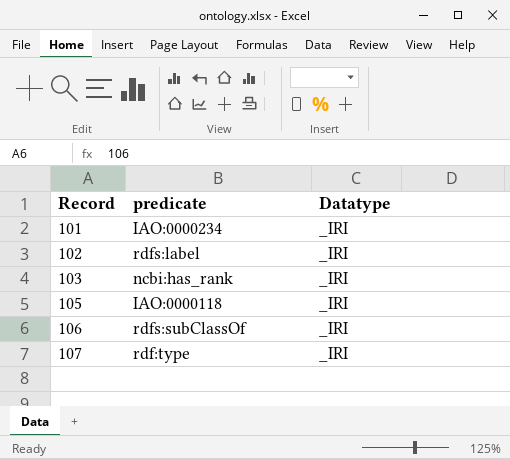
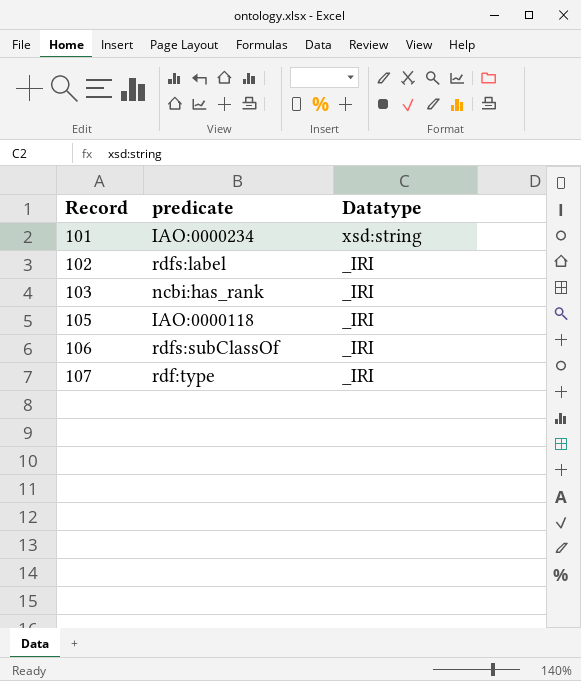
101 | Datatype: _IRI -> xsd:string

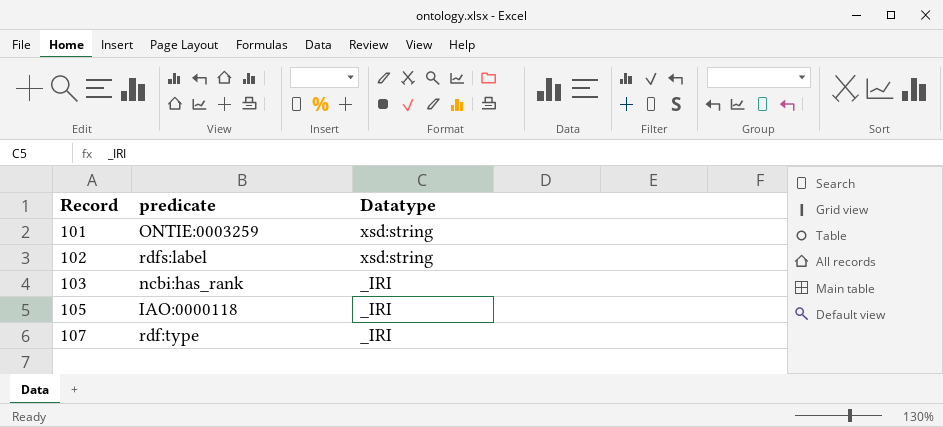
row 106: rdfs:subClassOf | _IRI -> none
101 | predicate: IAO:0000234 -> ONTIE:0003259
102 | Datatype: _IRI -> xsd:string

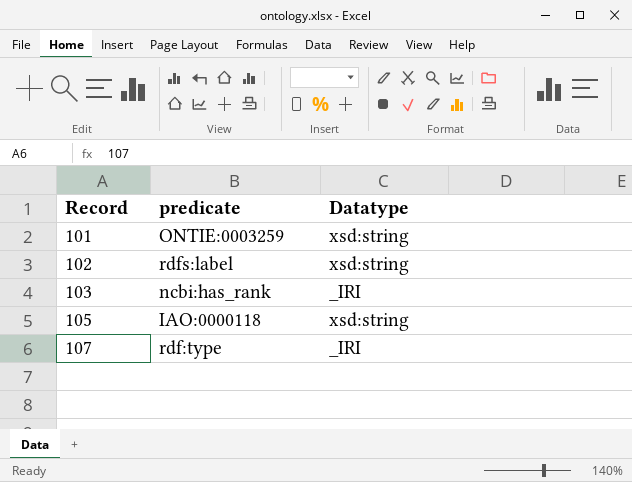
105 | Datatype: _IRI -> xsd:string

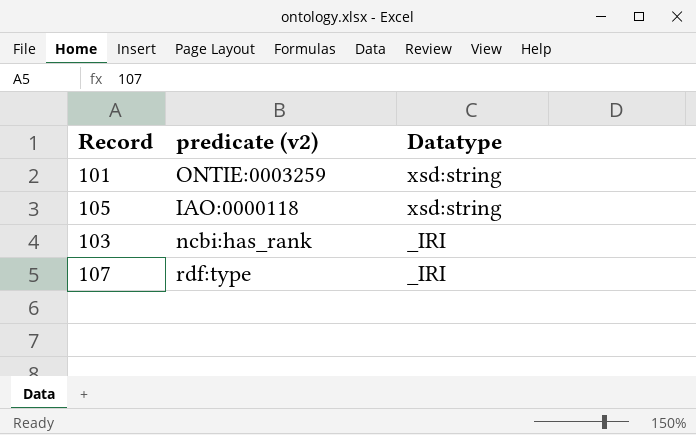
row order: Record ascending -> Datatype descending
column name: predicate -> predicate (v2)
row 102: rdfs:label | xsd:string -> none

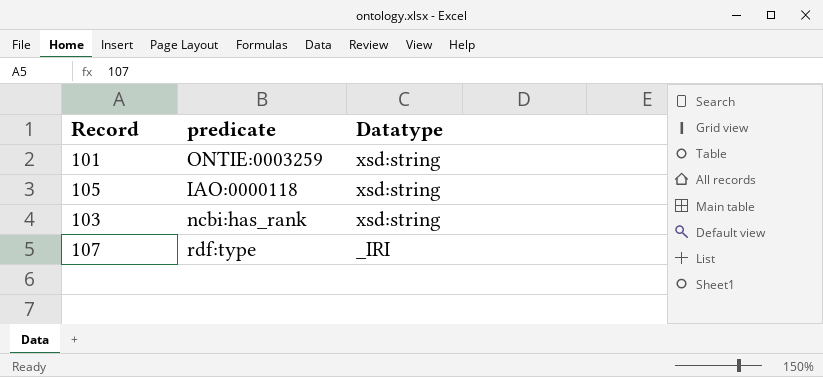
column name: predicate (v2) -> predicate
103 | Datatype: _IRI -> xsd:string

